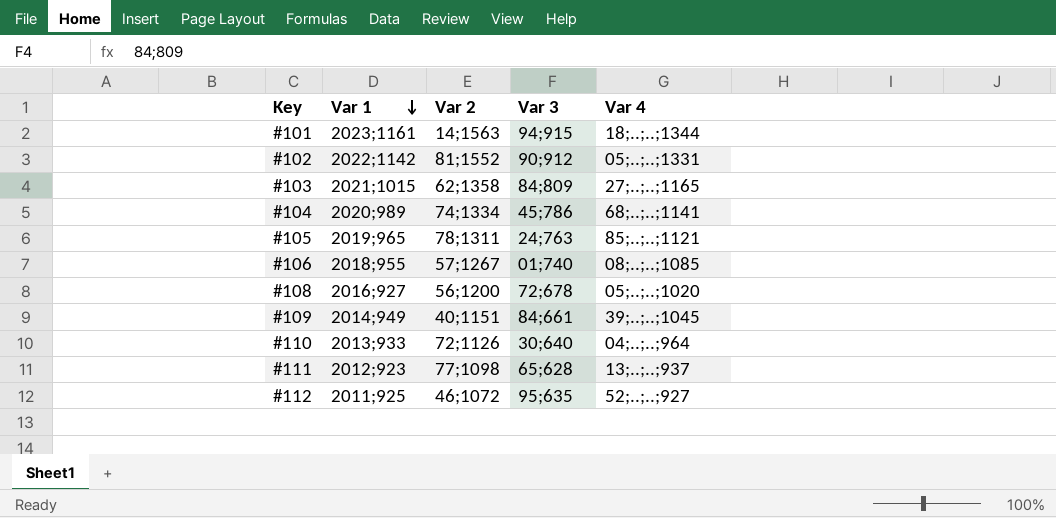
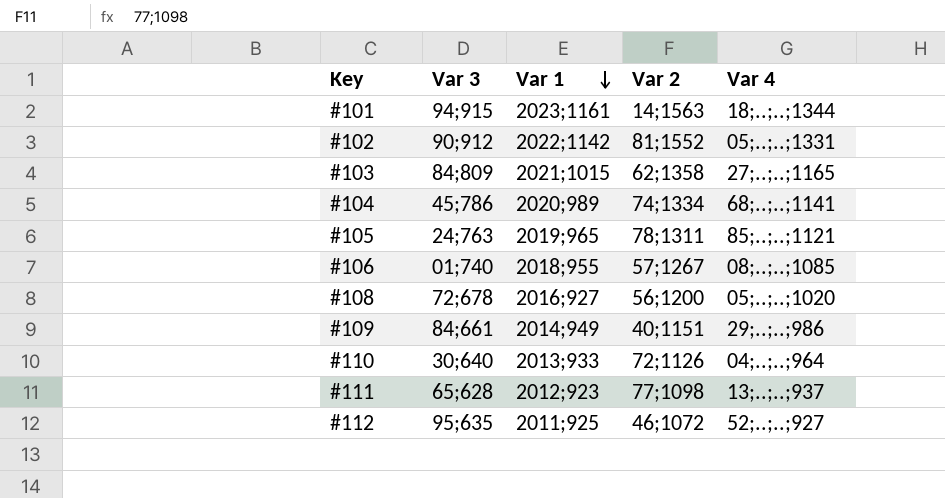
column Var 3 | position: 4 -> 2
#109 | Var 4: 39;..;..;1045 -> 29;..;..;986

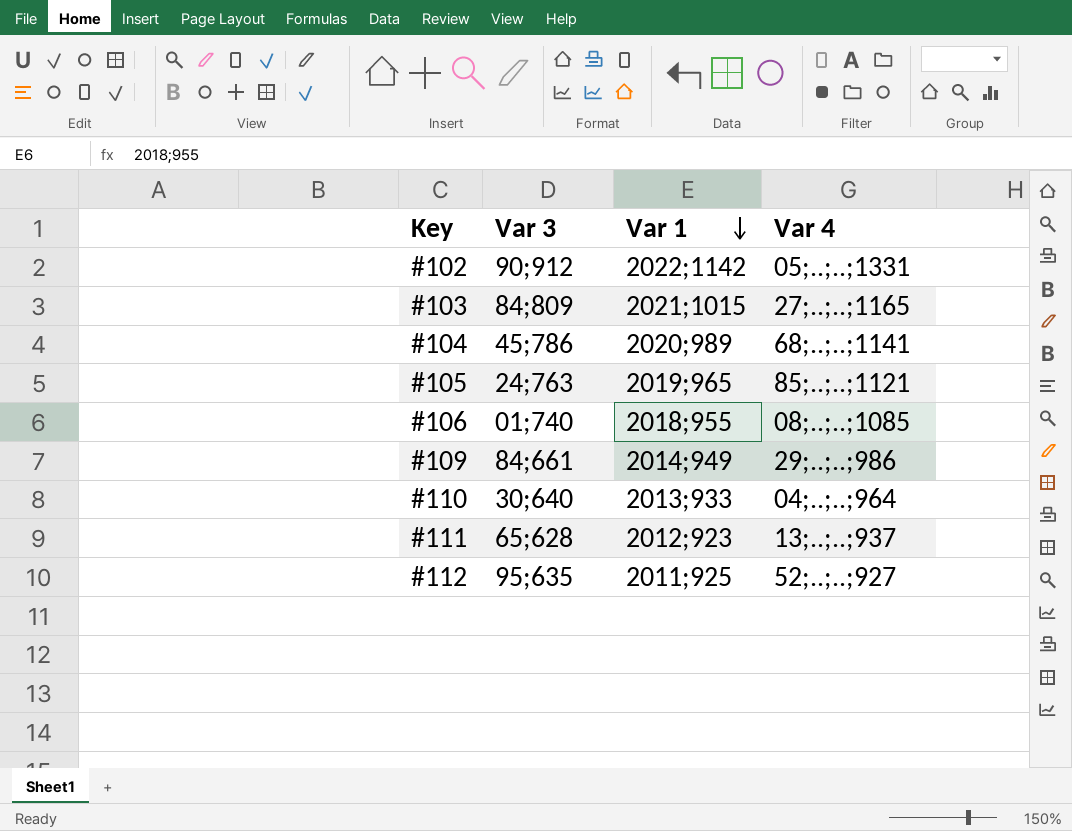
column Var 2 | position: 4 -> none
row #101: 94;915 | 2023;1161 | 14;1563 | 18;..;..;1344 -> none
row #108: 72;678 | 2016;927 | 56;1200 | 05;..;..;1020 -> none

